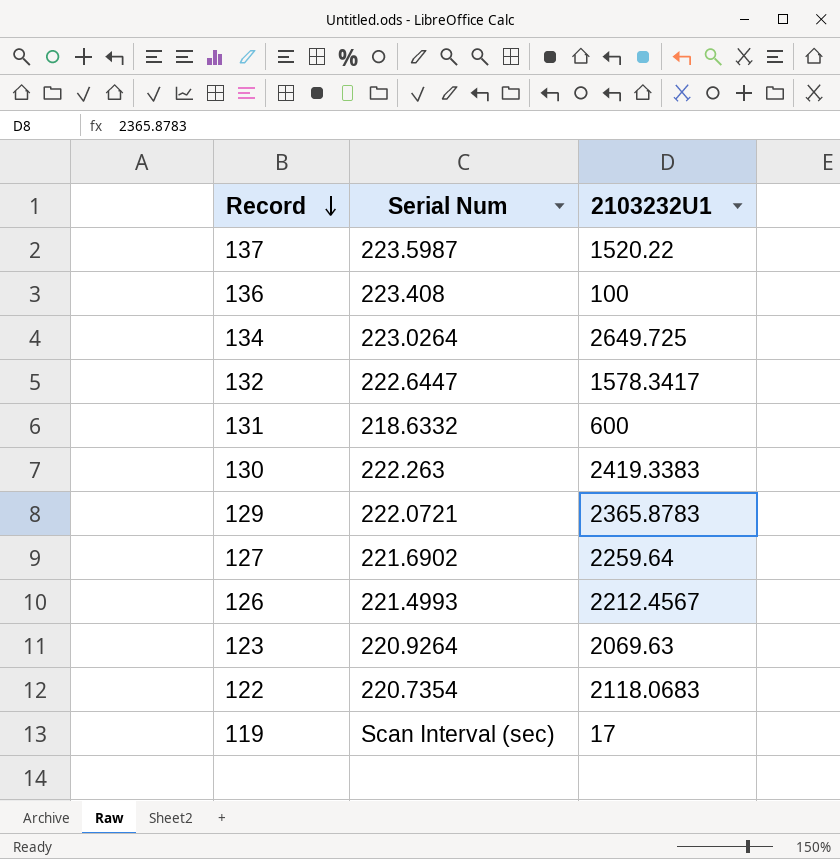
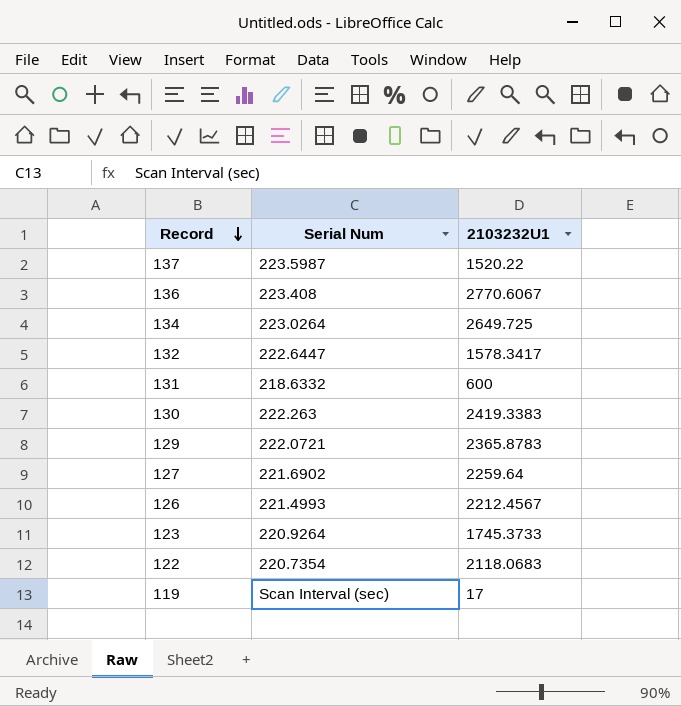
136 | 2103232U1: 100 -> 2770.6067
123 | 2103232U1: 2069.63 -> 1745.3733

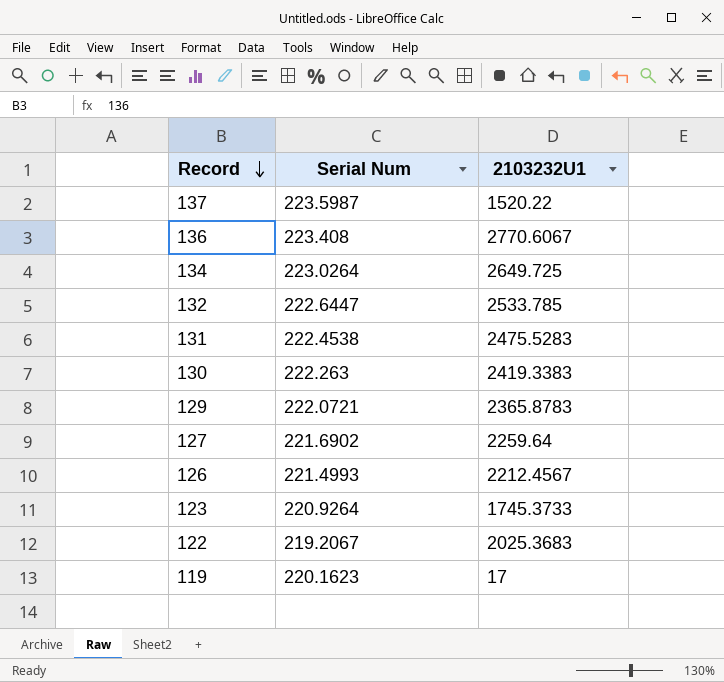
132 | 2103232U1: 1578.3417 -> 2533.785
131 | Serial Num: 218.6332 -> 222.4538
131 | 2103232U1: 600 -> 2475.5283
122 | Serial Num: 220.7354 -> 219.2067
122 | 2103232U1: 2118.0683 -> 2025.3683
119 | Serial Num: Scan Interval (sec) -> 220.1623

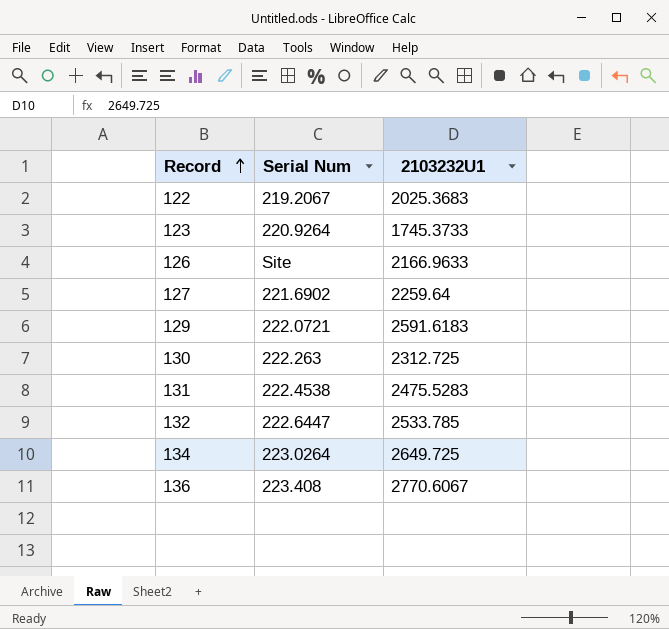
row order: Record descending -> Record ascending
row 137: 223.5987 | 1520.22 -> none
row 119: 220.1623 | 17 -> none
126 | Serial Num: 221.4993 -> Site
126 | 2103232U1: 2212.4567 -> 2166.9633
129 | 2103232U1: 2365.8783 -> 2591.6183
130 | 2103232U1: 2419.3383 -> 2312.725

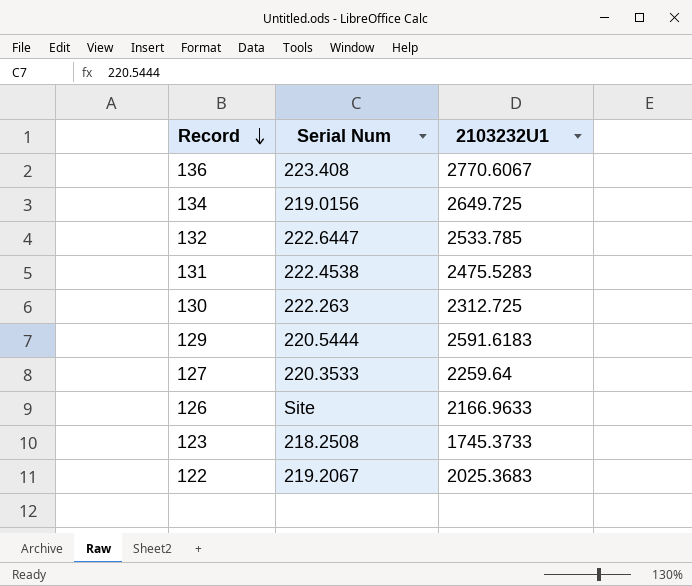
row order: Record ascending -> Record descending
134 | Serial Num: 223.0264 -> 219.0156
129 | Serial Num: 222.0721 -> 220.5444
127 | Serial Num: 221.6902 -> 220.3533
123 | Serial Num: 220.9264 -> 218.2508

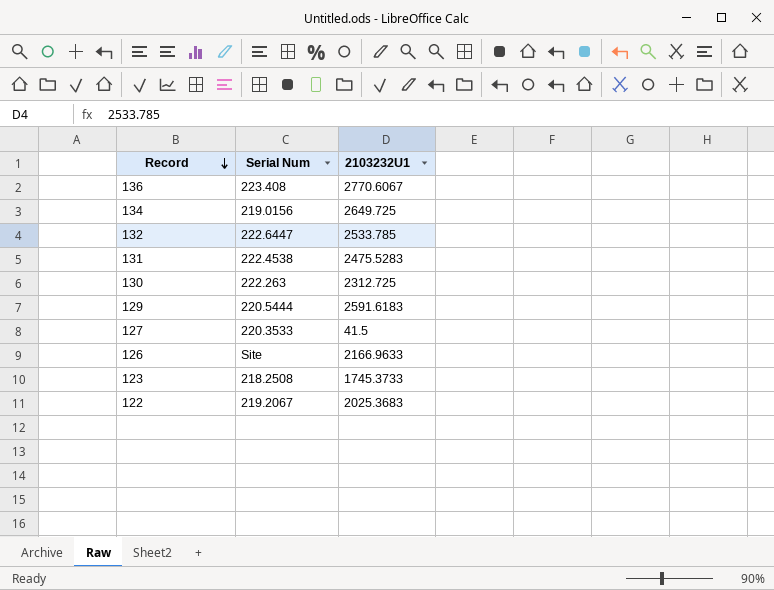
127 | 2103232U1: 2259.64 -> 41.5

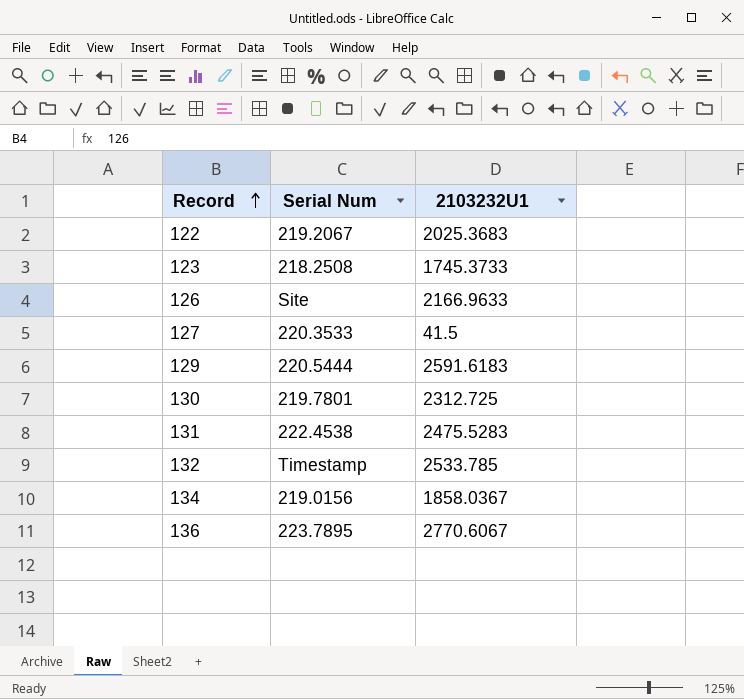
row order: Record descending -> Record ascending
130 | Serial Num: 222.263 -> 219.7801
132 | Serial Num: 222.6447 -> Timestamp
134 | 2103232U1: 2649.725 -> 1858.0367
136 | Serial Num: 223.408 -> 223.7895

